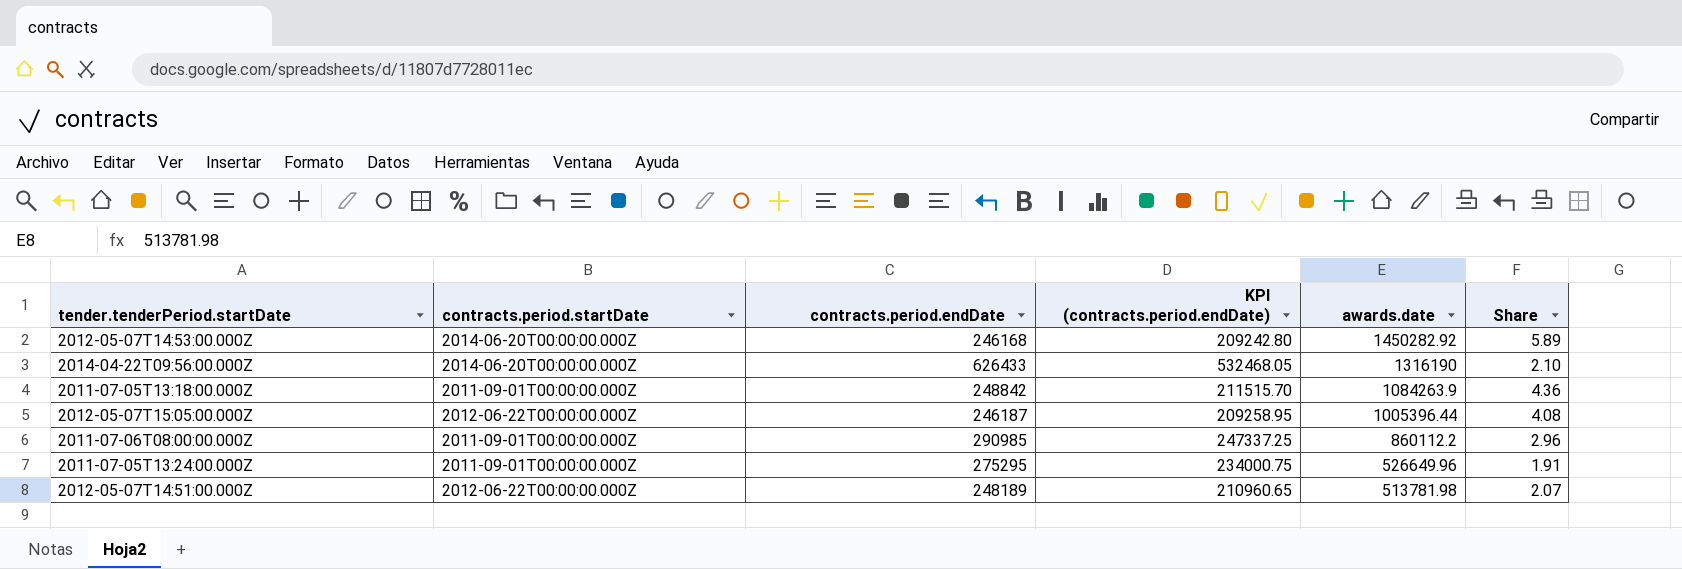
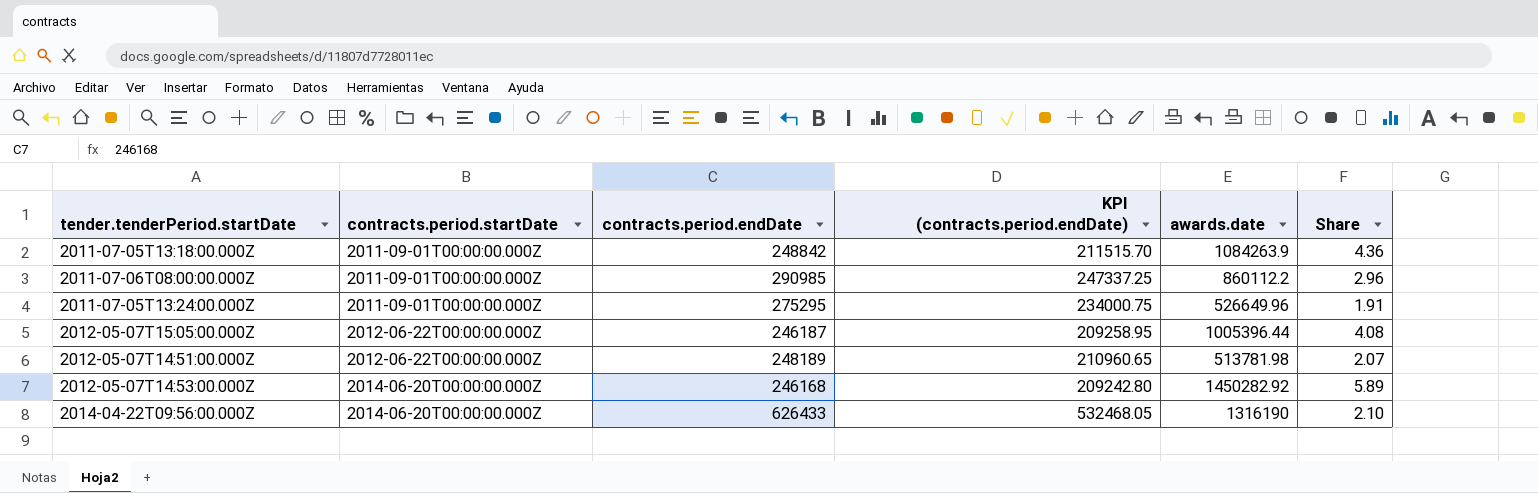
row order: awards.date descending -> contracts.period.startDate ascending

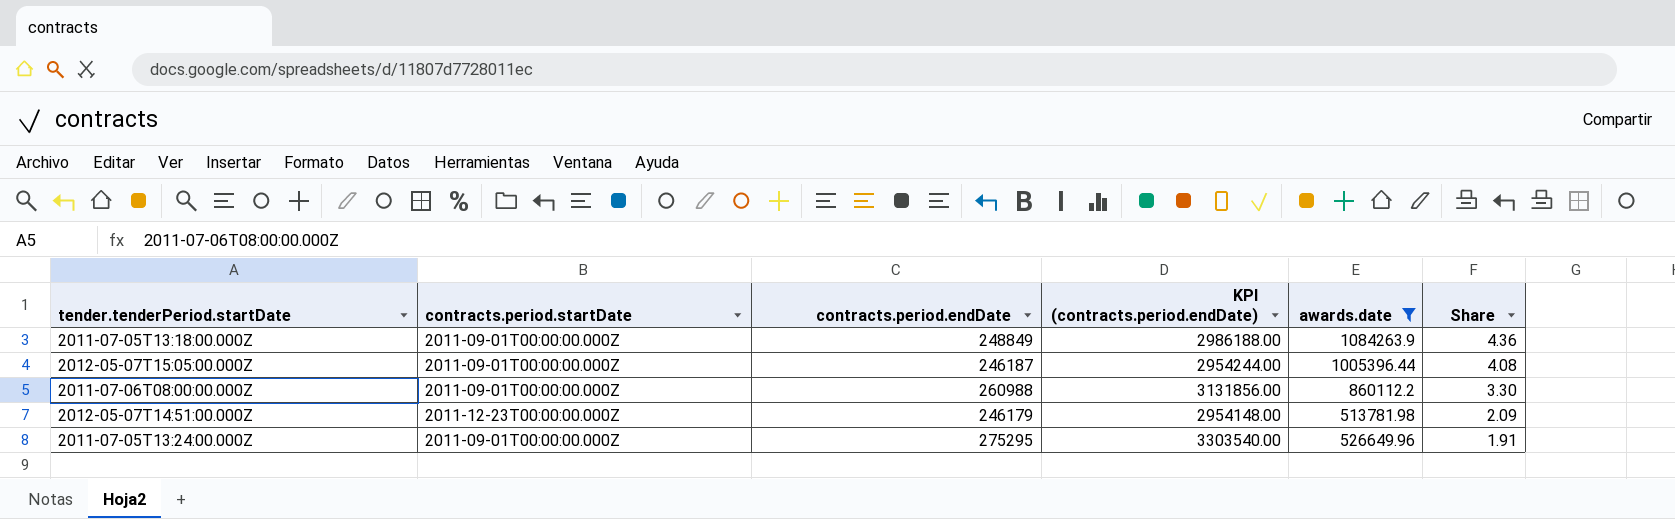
filter: none -> awards.date <= 1084263.9
row order: contracts.period.startDate ascending -> Share descending
column KPI (contracts.period.endDate) | formula: [contracts.period.endDate] * 0.85 -> [contracts.period.endDate] * 12
2011-07-05T13:18:00.000Z | contracts.period.endDate: 248842 -> 248849
2012-05-07T15:05:00.000Z | contracts.period.startDate: 2012-06-22T00:00:00.000Z -> 2011-09-01T00:00:00.000Z
2011-07-06T08:00:00.000Z | contracts.period.endDate: 290985 -> 260988
2011-07-06T08:00:00.000Z | Share: 2.96 -> 3.30
2012-05-07T14:51:00.000Z | contracts.period.startDate: 2012-06-22T00:00:00.000Z -> 2011-12-23T00:00:00.000Z
2012-05-07T14:51:00.000Z | contracts.period.endDate: 248189 -> 246179
2012-05-07T14:51:00.000Z | Share: 2.07 -> 2.09

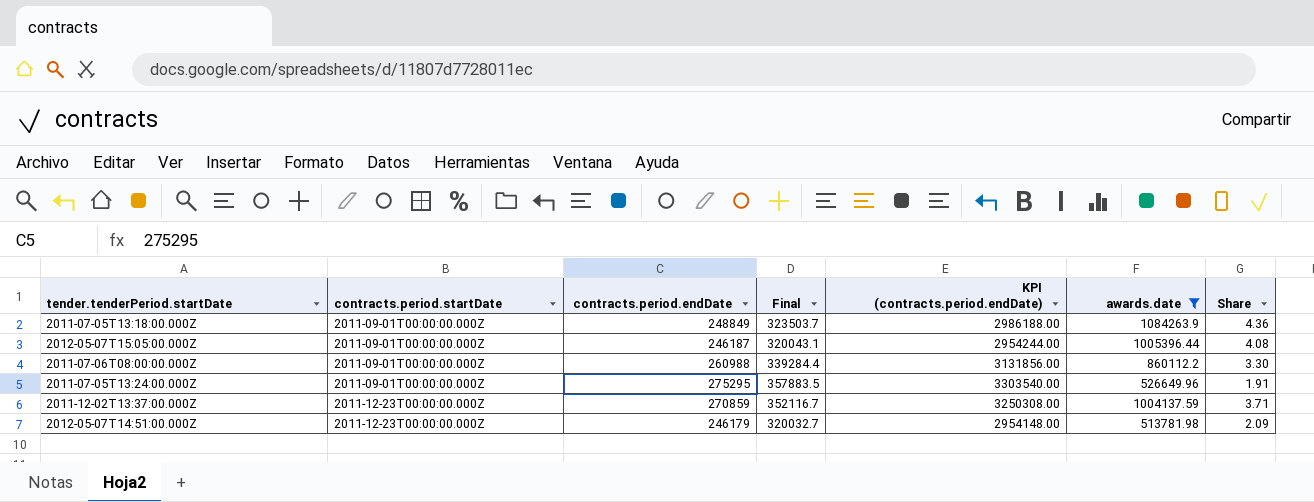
row order: Share descending -> contracts.period.startDate ascending
column Final | formula: none -> [contracts.period.endDate] * 1.3
row 2011-12-02T13:37:00.000Z: none -> 2011-12-23T00:00:00.000Z | 270859 | 352116.7 | 3250308.00 | 1004137.59 | 3.71

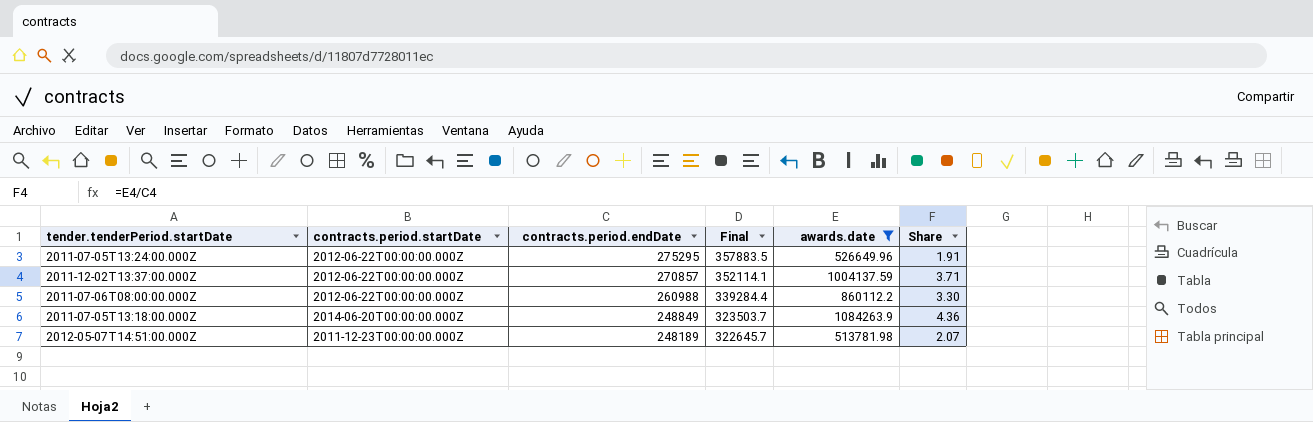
row order: contracts.period.startDate ascending -> contracts.period.endDate descending
column KPI (contracts.period.endDate) | formula: [contracts.period.endDate] * 12 -> none
row 2012-05-07T15:05:00.000Z: 2011-09-01T00:00:00.000Z | 246187 | 320043.1 | 2954244.00 | 1005396.44 | 4.08 -> none
2011-07-05T13:24:00.000Z | contracts.period.startDate: 2011-09-01T00:00:00.000Z -> 2012-06-22T00:00:00.000Z
2011-12-02T13:37:00.000Z | contracts.period.startDate: 2011-12-23T00:00:00.000Z -> 2012-06-22T00:00:00.000Z
2011-12-02T13:37:00.000Z | contracts.period.endDate: 270859 -> 270857
2011-12-02T13:37:00.000Z | Final: 352116.7 -> 352114.1
2011-07-06T08:00:00.000Z | contracts.period.startDate: 2011-09-01T00:00:00.000Z -> 2012-06-22T00:00:00.000Z
2011-07-05T13:18:00.000Z | contracts.period.startDate: 2011-09-01T00:00:00.000Z -> 2014-06-20T00:00:00.000Z
2012-05-07T14:51:00.000Z | contracts.period.endDate: 246179 -> 248189
2012-05-07T14:51:00.000Z | Final: 320032.7 -> 322645.7
2012-05-07T14:51:00.000Z | Share: 2.09 -> 2.07

